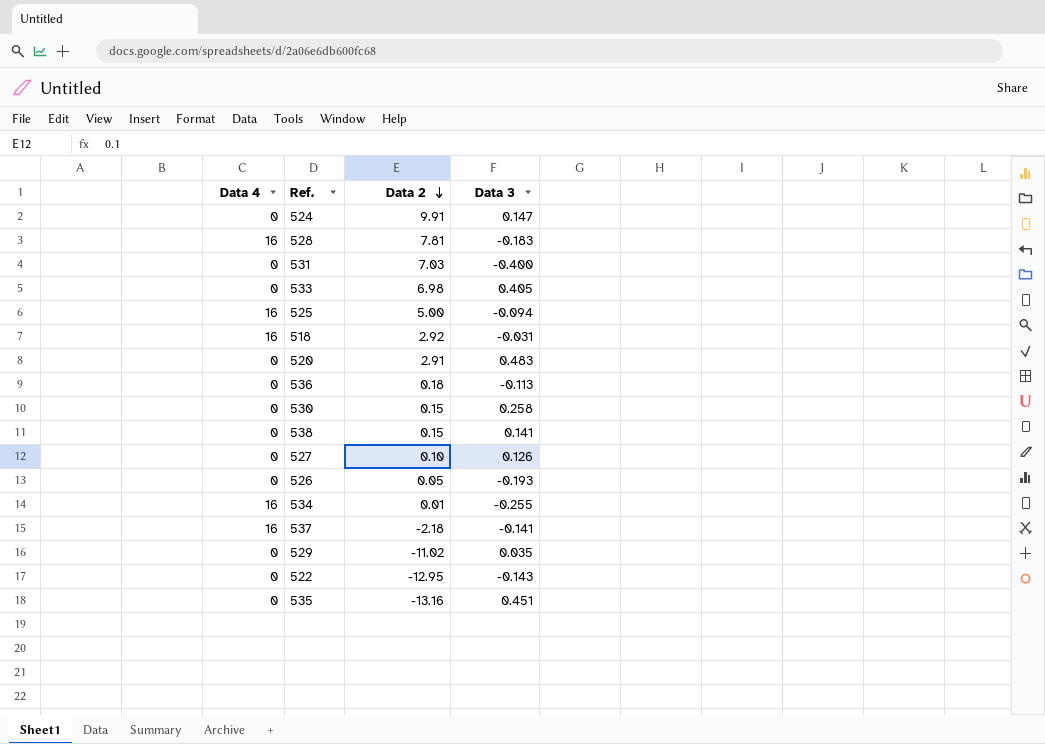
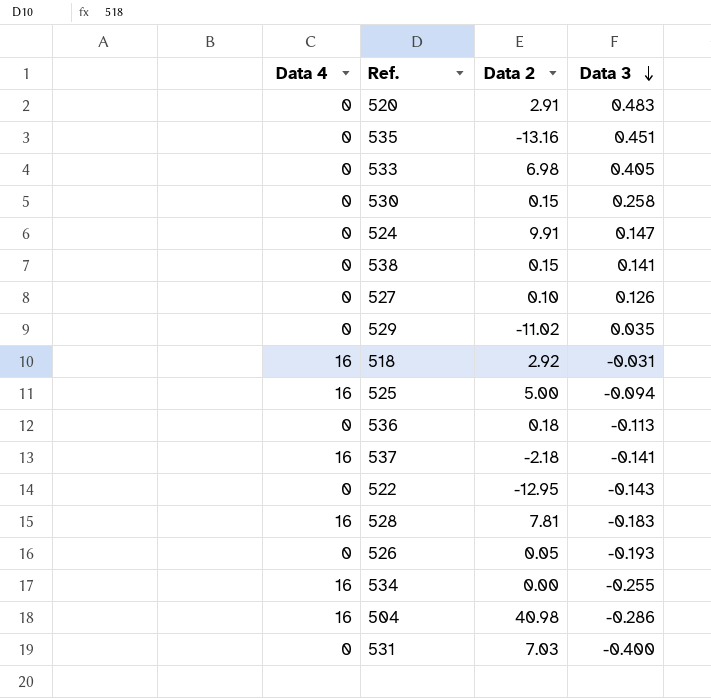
row order: Data 2 descending -> Data 3 descending
534 | Data 2: 0.01 -> 0.00
row 504: none -> 16 | 40.98 | -0.286

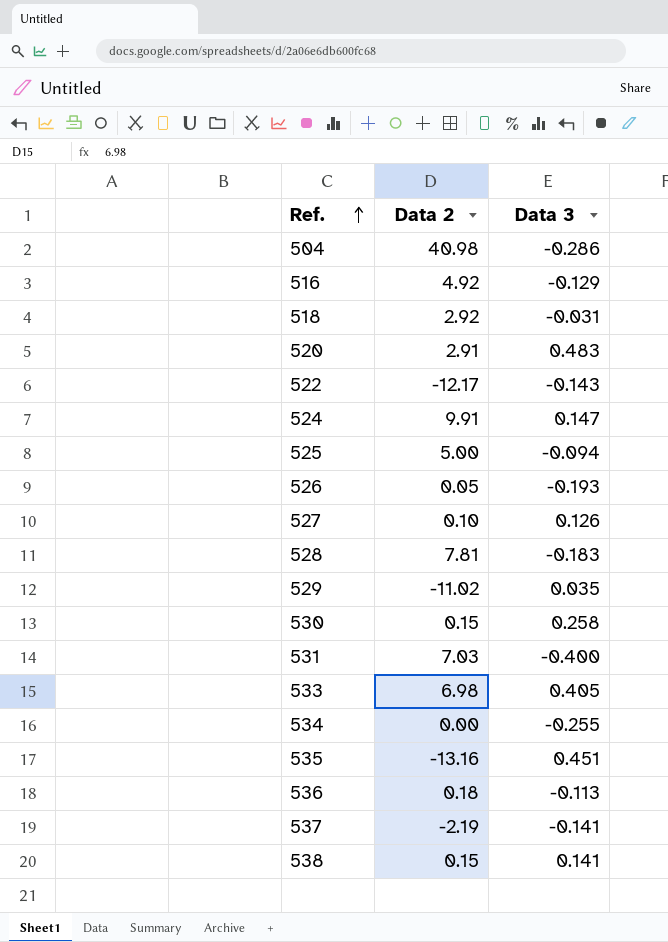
row order: Data 3 descending -> Ref. ascending
column Data 4 | position: 1 -> none
row 516: none -> 4.92 | -0.129
522 | Data 2: -12.95 -> -12.17
537 | Data 2: -2.18 -> -2.19

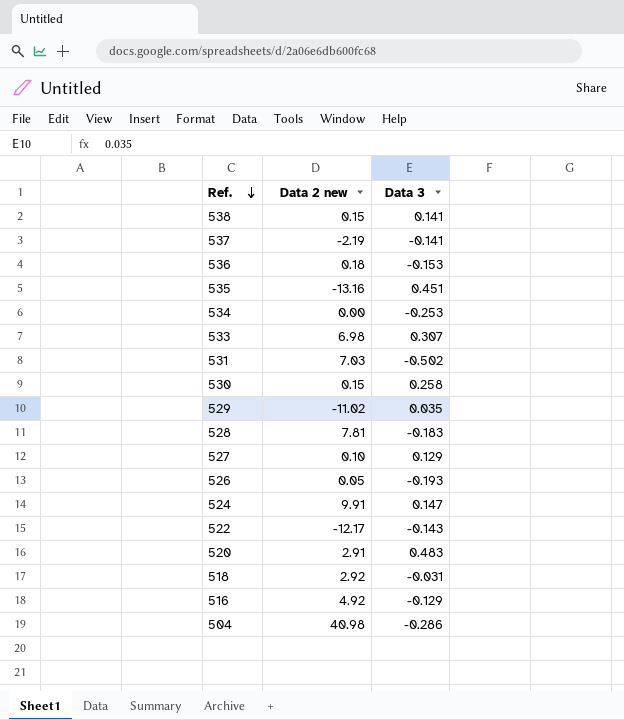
row order: Ref. ascending -> Ref. descending
column name: Data 2 -> Data 2 new
row 525: 5.00 | -0.094 -> none
536 | Data 3: -0.113 -> -0.153
534 | Data 3: -0.255 -> -0.253
533 | Data 3: 0.405 -> 0.307
531 | Data 3: -0.400 -> -0.502
527 | Data 3: 0.126 -> 0.129

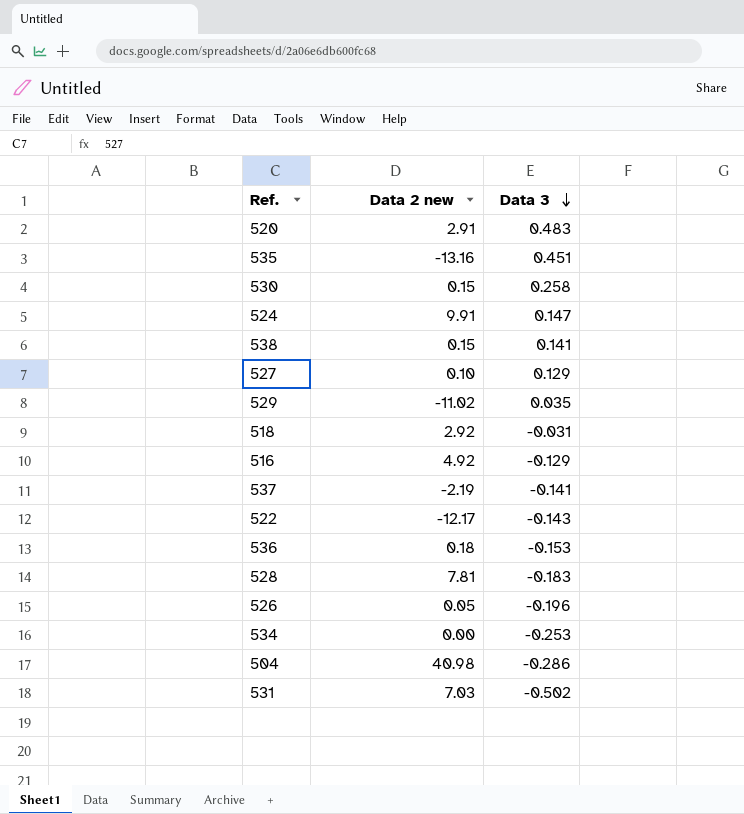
row order: Ref. descending -> Data 3 descending
row 533: 6.98 | 0.307 -> none
526 | Data 3: -0.193 -> -0.196

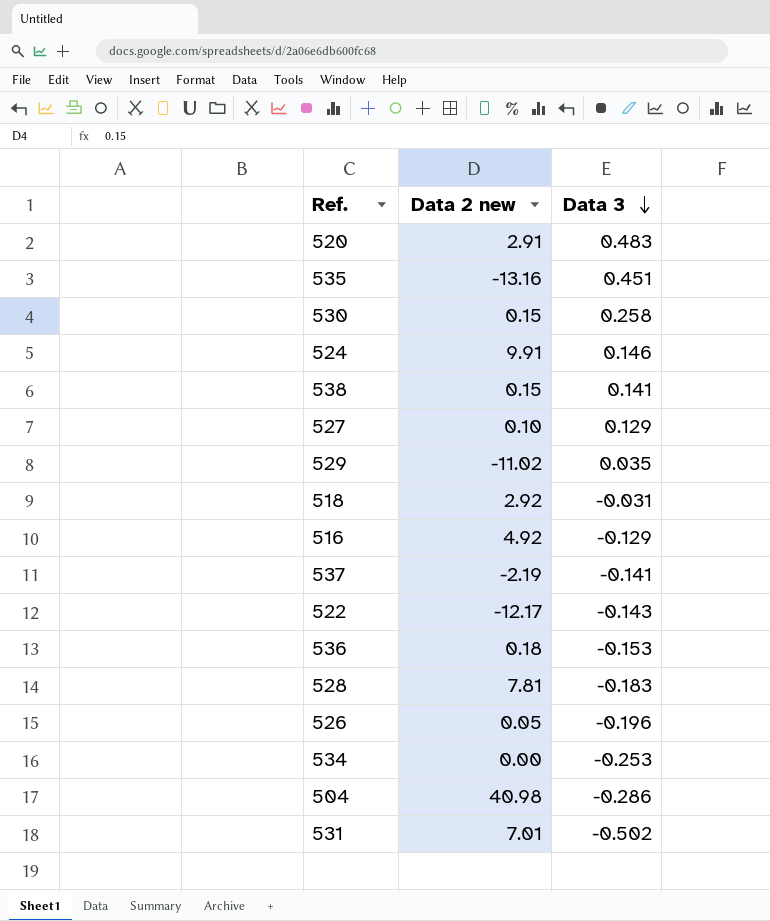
524 | Data 3: 0.147 -> 0.146
531 | Data 2 new: 7.03 -> 7.01

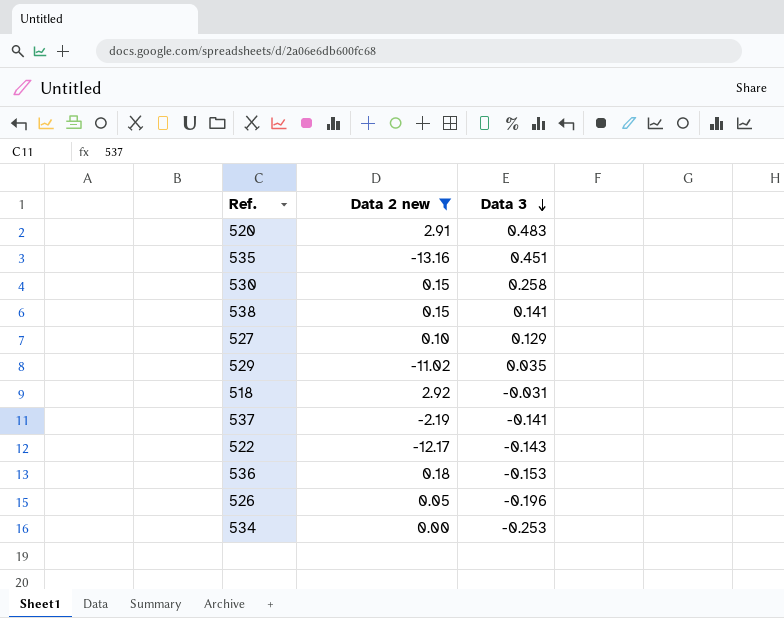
filter: none -> Data 2 new <= 2.92

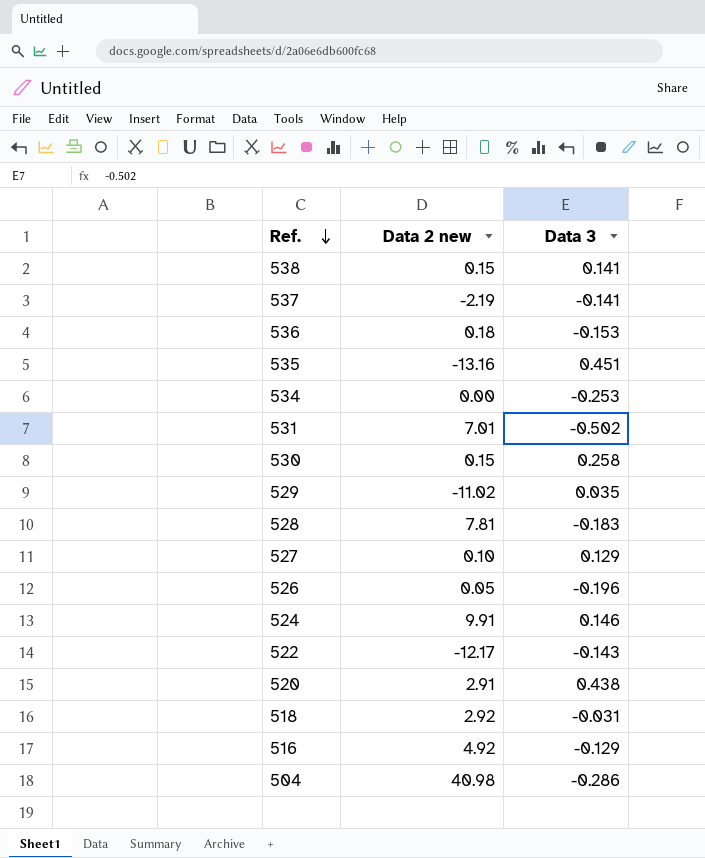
filter: Data 2 new <= 2.92 -> none
row order: Data 3 descending -> Ref. descending
520 | Data 3: 0.483 -> 0.438

